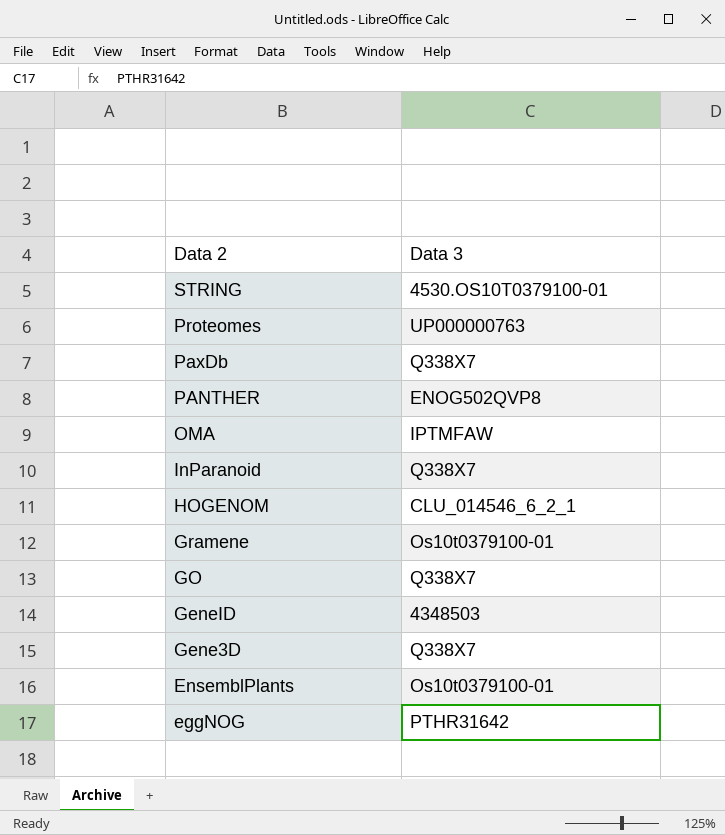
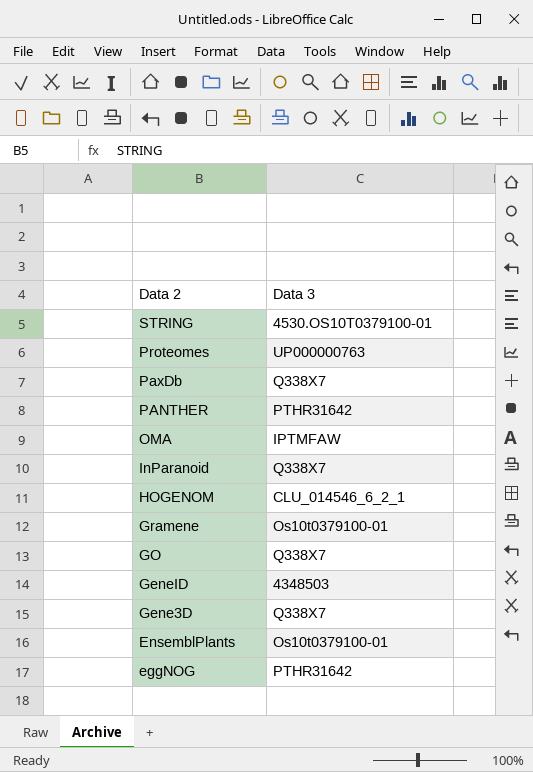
PANTHER | Data 3: ENOG502QVP8 -> PTHR31642

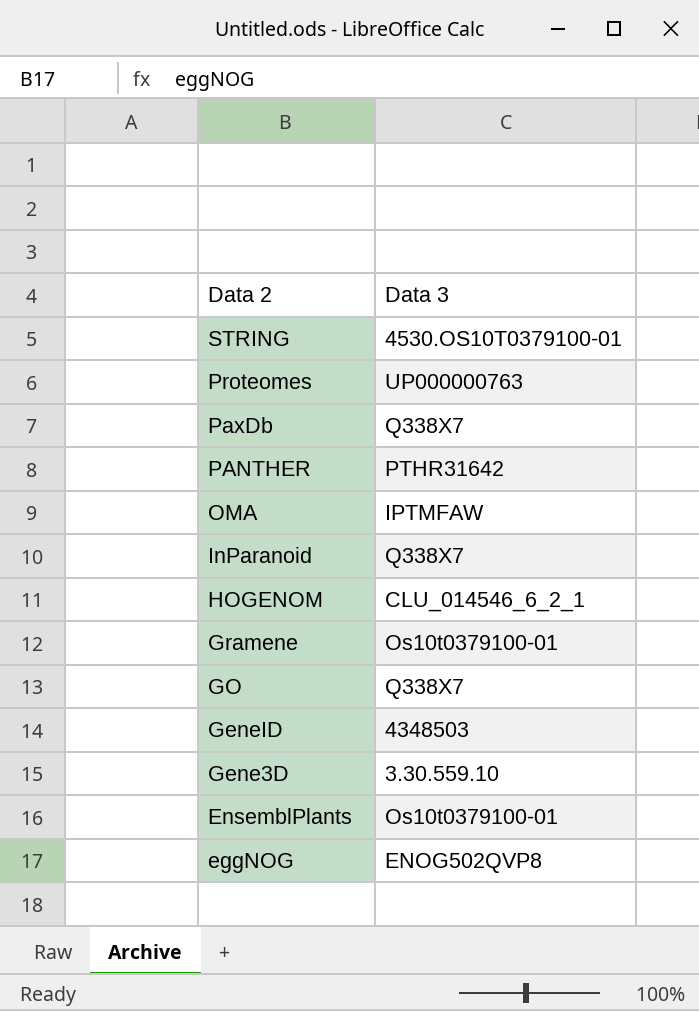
Gene3D | Data 3: Q338X7 -> 3.30.559.10
eggNOG | Data 3: PTHR31642 -> ENOG502QVP8

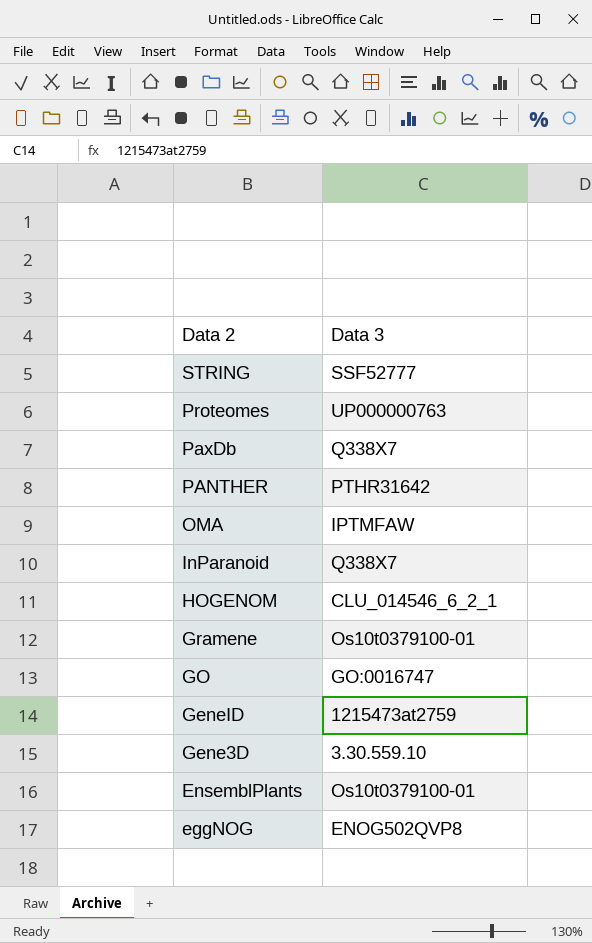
STRING | Data 3: 4530.OS10T0379100-01 -> SSF52777
GO | Data 3: Q338X7 -> GO:0016747
GeneID | Data 3: 4348503 -> 1215473at2759

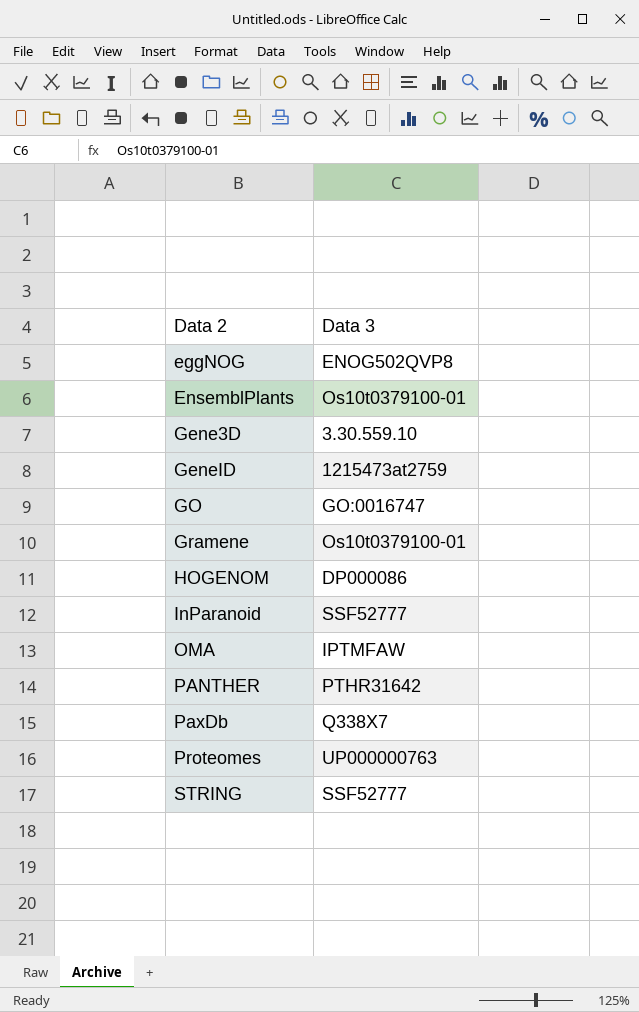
row order: Data 2 descending -> Data 2 ascending
HOGENOM | Data 3: CLU_014546_6_2_1 -> DP000086
InParanoid | Data 3: Q338X7 -> SSF52777

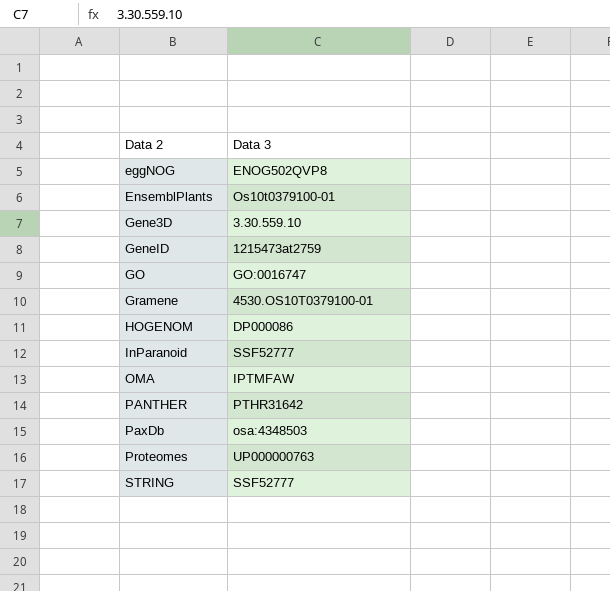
Gramene | Data 3: Os10t0379100-01 -> 4530.OS10T0379100-01
PaxDb | Data 3: Q338X7 -> osa:4348503

